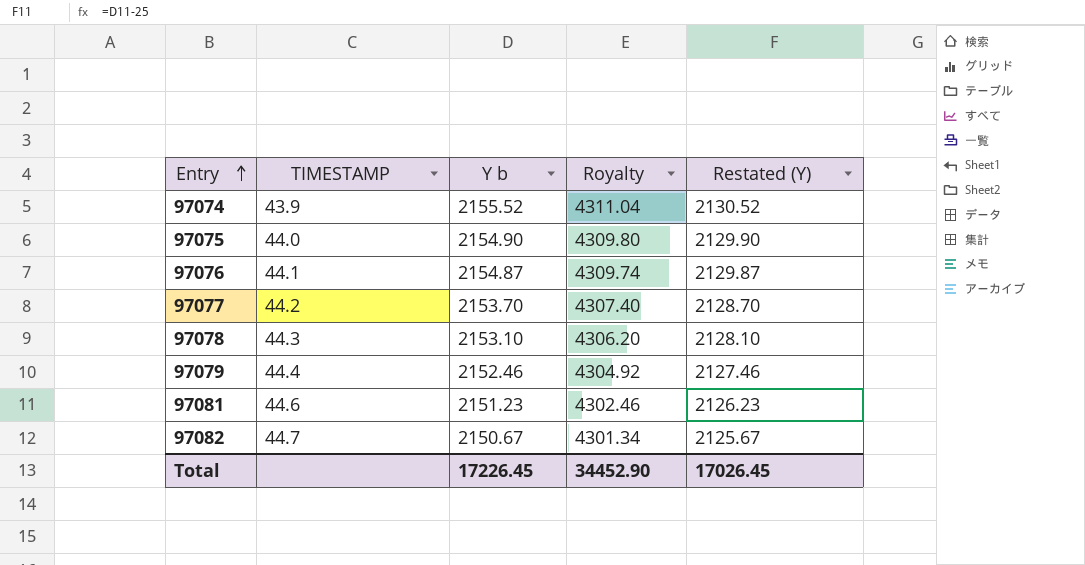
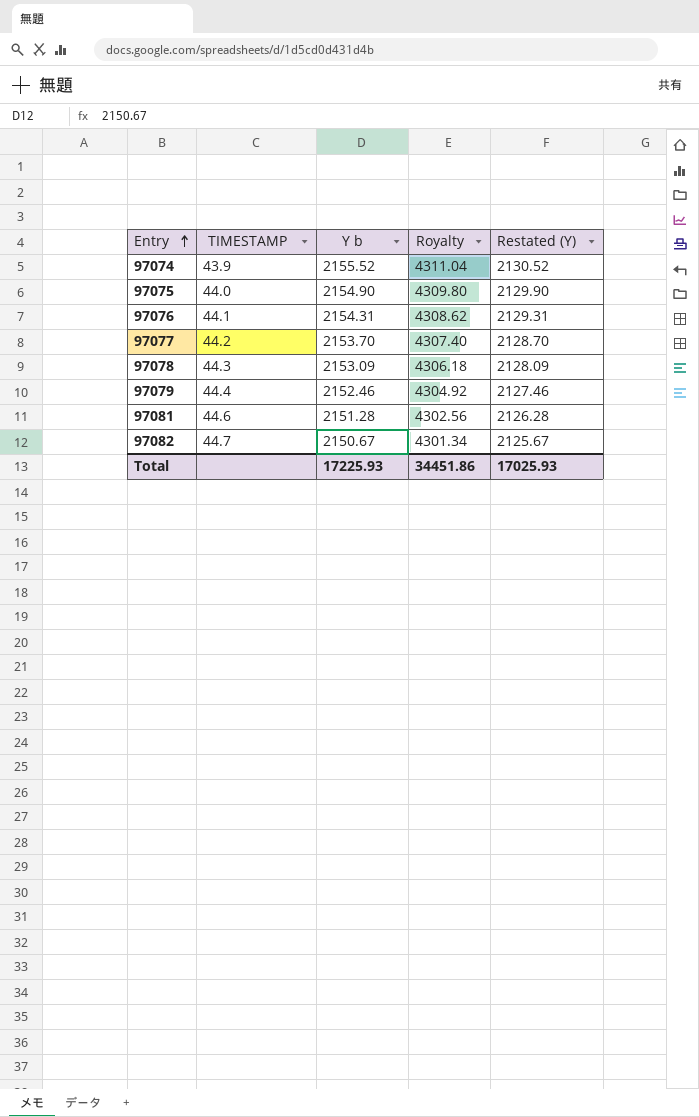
97076 | Y b: 2154.87 -> 2154.31
97076 | Royalty: 4309.74 -> 4308.62
97076 | Restated (Y): 2129.87 -> 2129.31
97078 | Y b: 2153.10 -> 2153.09
97078 | Royalty: 4306.20 -> 4306.18
97078 | Restated (Y): 2128.10 -> 2128.09
97081 | Y b: 2151.23 -> 2151.28
97081 | Royalty: 4302.46 -> 4302.56
97081 | Restated (Y): 2126.23 -> 2126.28
Total | Y b: 17226.45 -> 17225.93
Total | Royalty: 34452.90 -> 34451.86
Total | Restated (Y): 17026.45 -> 17025.93

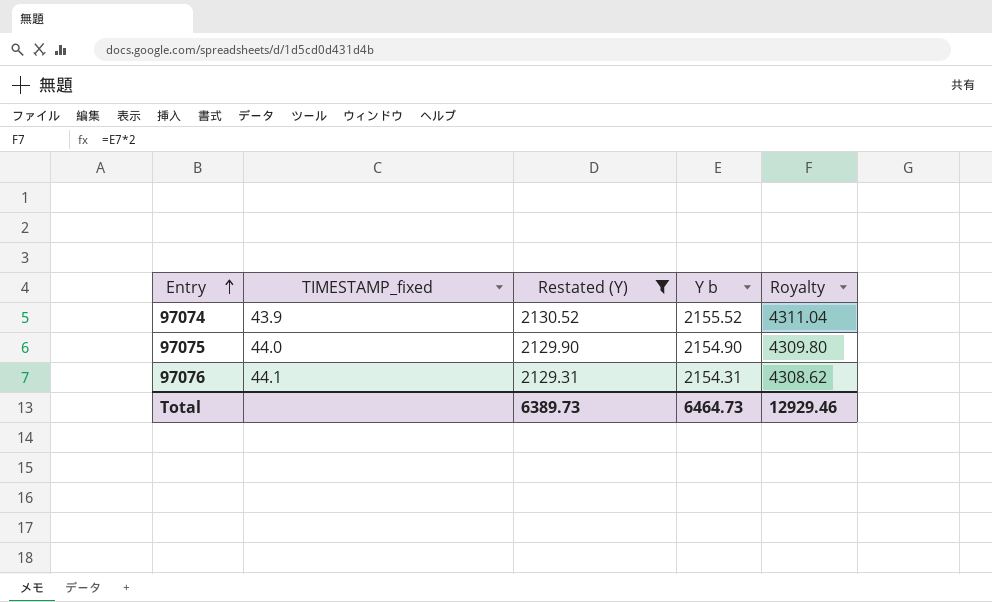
filter: none -> Restated (Y) >= 2129.31
column name: TIMESTAMP -> TIMESTAMP_fixed
column Restated (Y) | position: 5 -> 3
Total | Restated (Y): 17025.93 -> 6389.73
Total | Y b: 17225.93 -> 6464.73
Total | Royalty: 34451.86 -> 12929.46

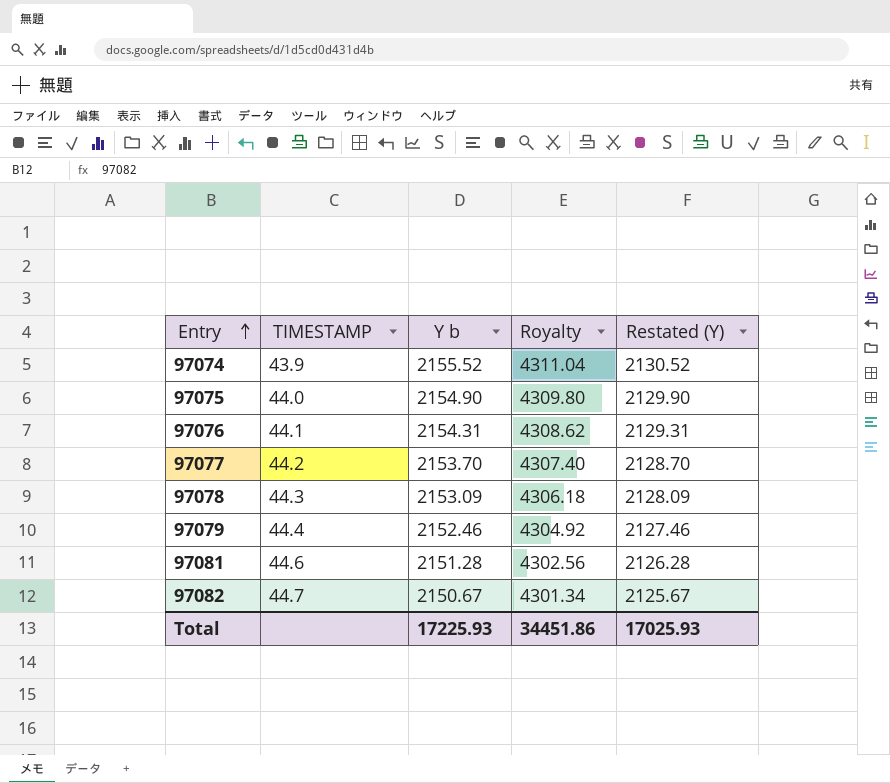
filter: Restated (Y) >= 2129.31 -> none
column name: TIMESTAMP_fixed -> TIMESTAMP
column Restated (Y) | position: 3 -> 5
Total | Y b: 6464.73 -> 17225.93
Total | Royalty: 12929.46 -> 34451.86
Total | Restated (Y): 6389.73 -> 17025.93

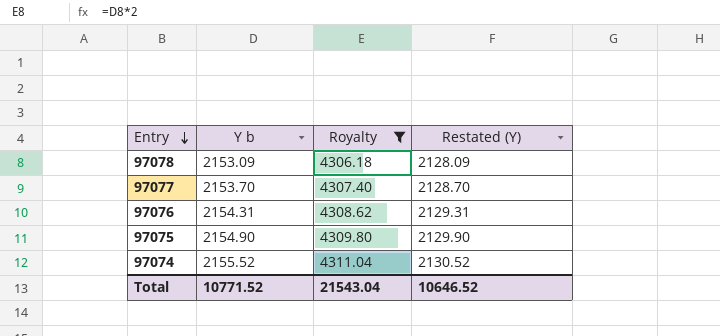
filter: none -> Royalty >= 4306.18
row order: Entry ascending -> Entry descending
column TIMESTAMP | position: 2 -> none
Total | Y b: 17225.93 -> 10771.52
Total | Royalty: 34451.86 -> 21543.04
Total | Restated (Y): 17025.93 -> 10646.52

